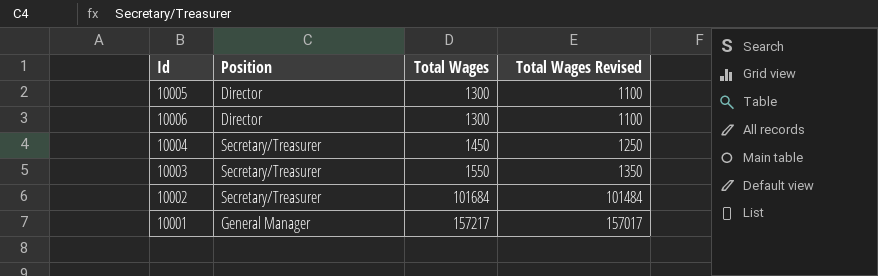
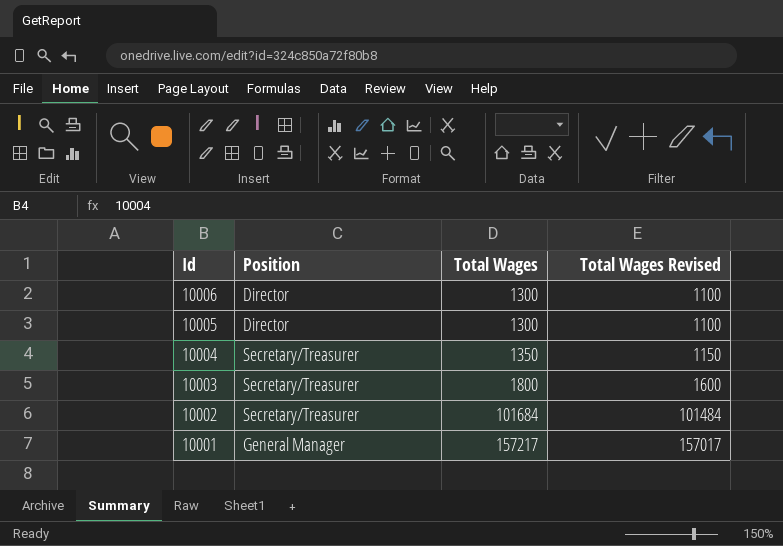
row order: Total Wages ascending -> Id descending
10004 | Total Wages: 1450 -> 1350
10004 | Total Wages Revised: 1250 -> 1150
10003 | Total Wages: 1550 -> 1800
10003 | Total Wages Revised: 1350 -> 1600

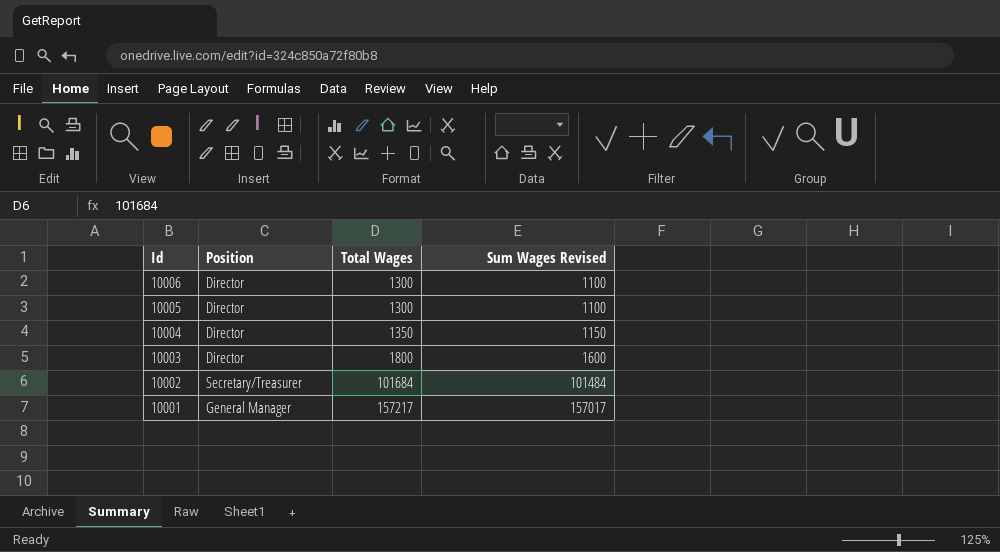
column name: Total Wages Revised -> Sum Wages Revised
10004 | Position: Secretary/Treasurer -> Director
10003 | Position: Secretary/Treasurer -> Director

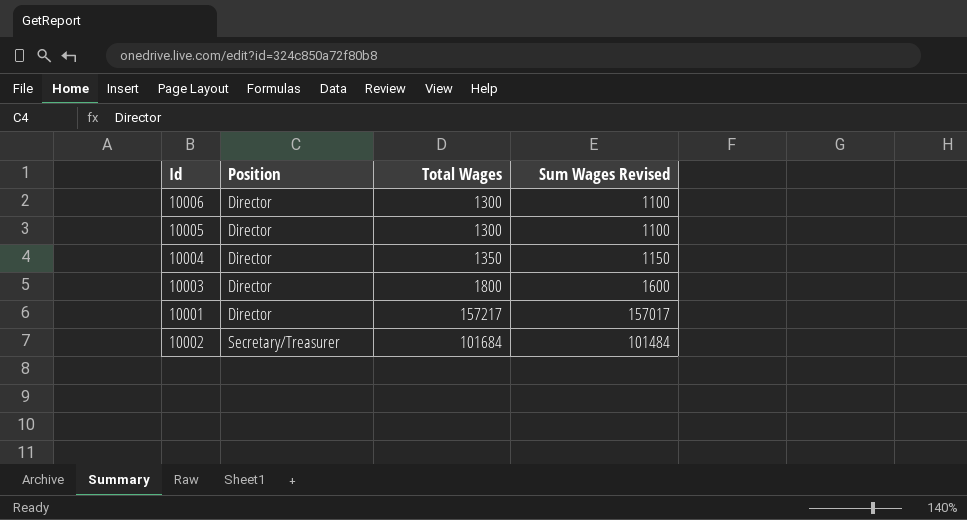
row order: Id descending -> Position ascending
10001 | Position: General Manager -> Director

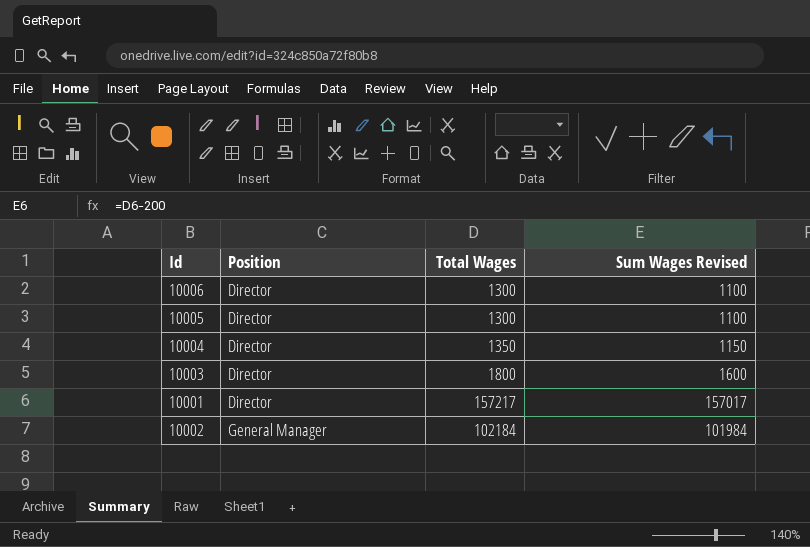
10002 | Position: Secretary/Treasurer -> General Manager
10002 | Total Wages: 101684 -> 102184
10002 | Sum Wages Revised: 101484 -> 101984

